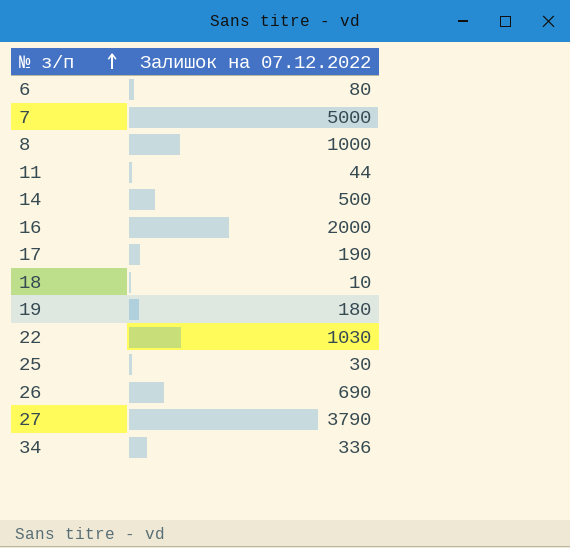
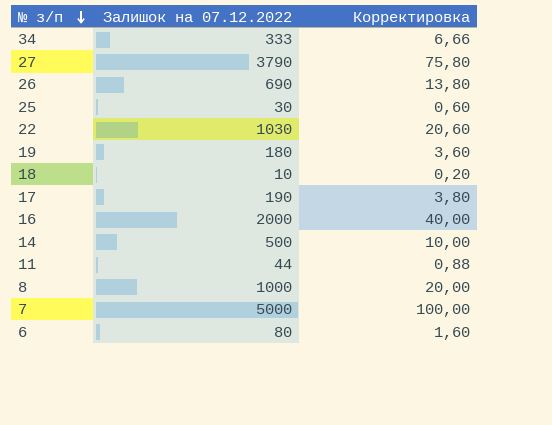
row order: № з/п ascending -> № з/п descending
column Корректировка | formula: none -> [Залишок на 07.12.2022] * 0,02
34 | Залишок на 07.12.2022: 336 -> 333

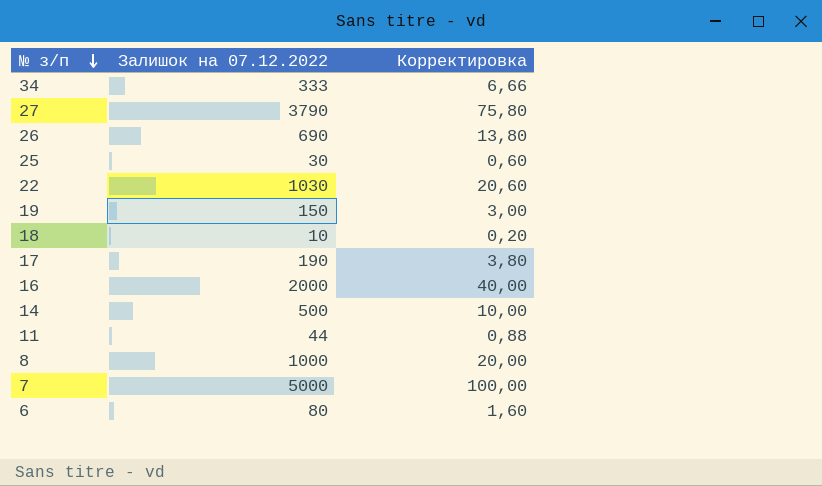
19 | Залишок на 07.12.2022: 180 -> 150
19 | Корректировка: 3,60 -> 3,00

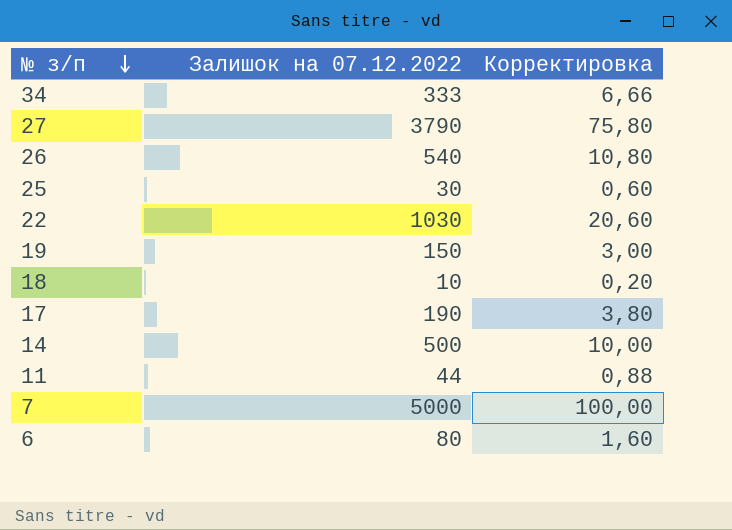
row 16: 2000 | 40,00 -> none
row 8: 1000 | 20,00 -> none
26 | Залишок на 07.12.2022: 690 -> 540
26 | Корректировка: 13,80 -> 10,80

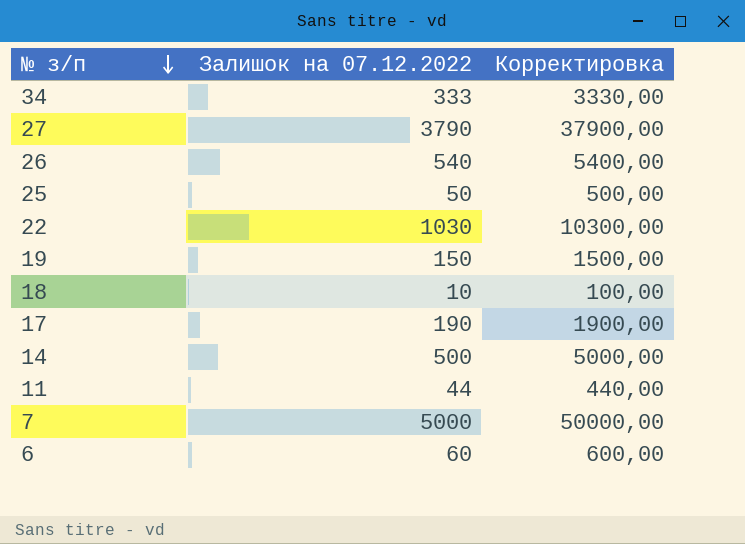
column Корректировка | formula: [Залишок на 07.12.2022] * 0,02 -> [Залишок на 07.12.2022] * 10
25 | Залишок на 07.12.2022: 30 -> 50
6 | Залишок на 07.12.2022: 80 -> 60

